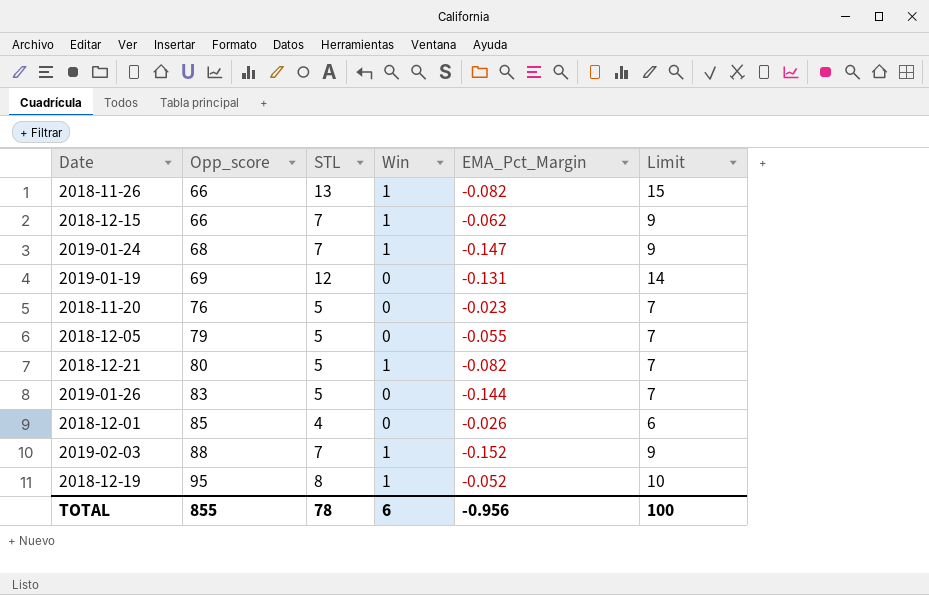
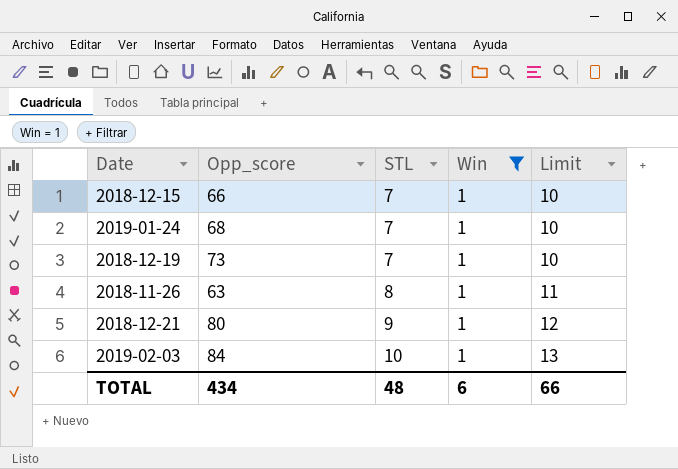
filter: none -> Win = 1
row order: Opp_score ascending -> STL ascending
column EMA_Pct_Margin | position: 5 -> none
column Limit | formula: [STL] + 2 -> [STL] + 3
2018-12-19 | Opp_score: 95 -> 73
2018-12-19 | STL: 8 -> 7
2018-11-26 | Opp_score: 66 -> 63
2018-11-26 | STL: 13 -> 8
2018-12-21 | STL: 5 -> 9
2019-02-03 | Opp_score: 88 -> 84
2019-02-03 | STL: 7 -> 10
TOTAL | Opp_score: 855 -> 434
TOTAL | STL: 78 -> 48
TOTAL | Limit: 100 -> 66

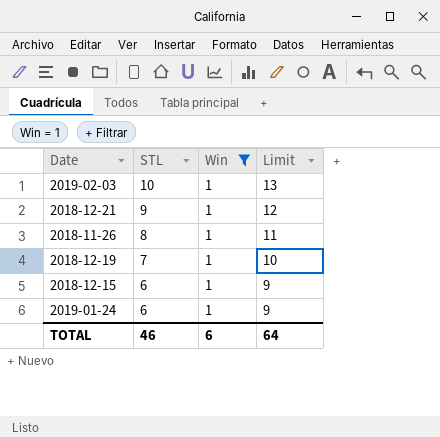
row order: STL ascending -> STL descending
column Opp_score | position: 2 -> none
2018-12-15 | STL: 7 -> 6
2018-12-15 | Limit: 10 -> 9
2019-01-24 | STL: 7 -> 6
2019-01-24 | Limit: 10 -> 9
TOTAL | STL: 48 -> 46
TOTAL | Limit: 66 -> 64

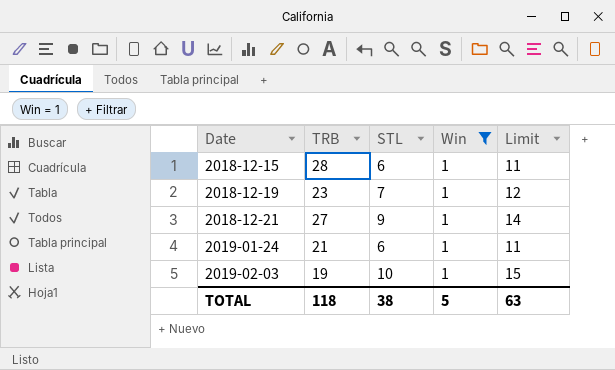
row order: STL descending -> Date ascending
column TRB | position: none -> 2
column Limit | formula: [STL] + 3 -> [STL] + 5
row 2018-11-26: 8 | 1 | 11 -> none
TOTAL | STL: 46 -> 38
TOTAL | Win: 6 -> 5
TOTAL | Limit: 64 -> 63

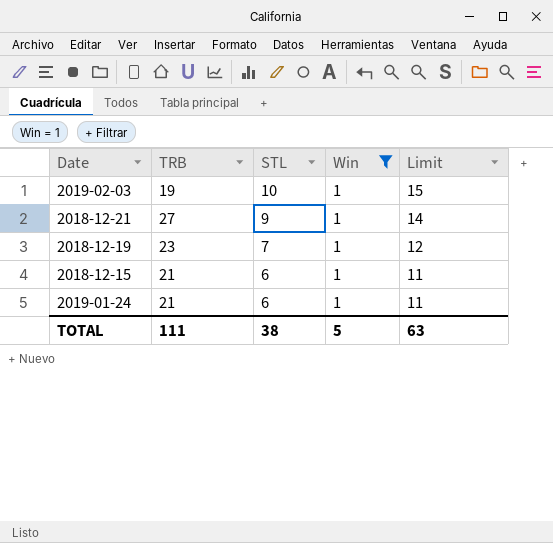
row order: Date ascending -> STL descending
2018-12-15 | TRB: 28 -> 21
TOTAL | TRB: 118 -> 111

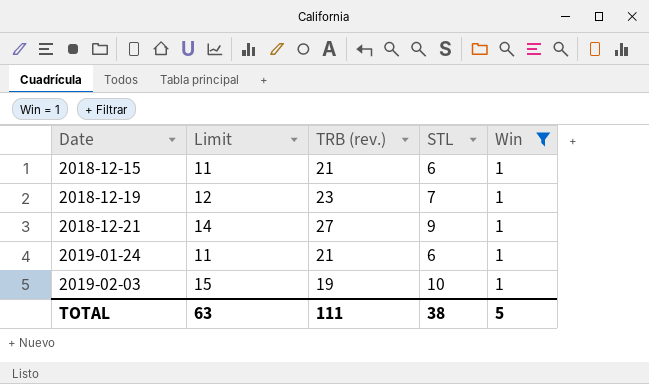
row order: STL descending -> Date ascending
column Limit | position: 5 -> 2
column name: TRB -> TRB (rev.)

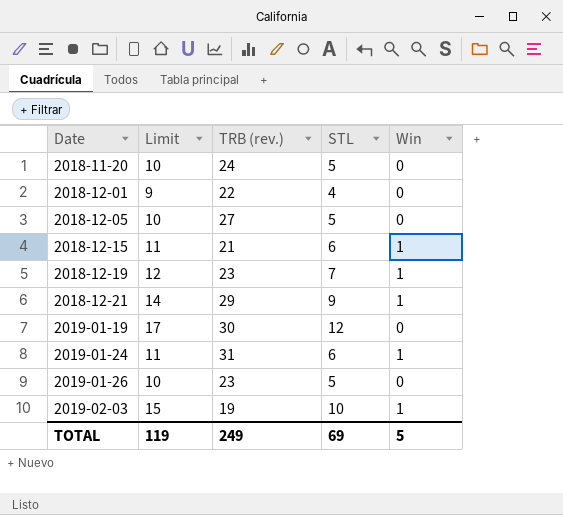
filter: Win = 1 -> none
2018-12-21 | TRB (rev.): 27 -> 29
2019-01-24 | TRB (rev.): 21 -> 31
TOTAL | Limit: 63 -> 119
TOTAL | TRB (rev.): 111 -> 249
TOTAL | STL: 38 -> 69

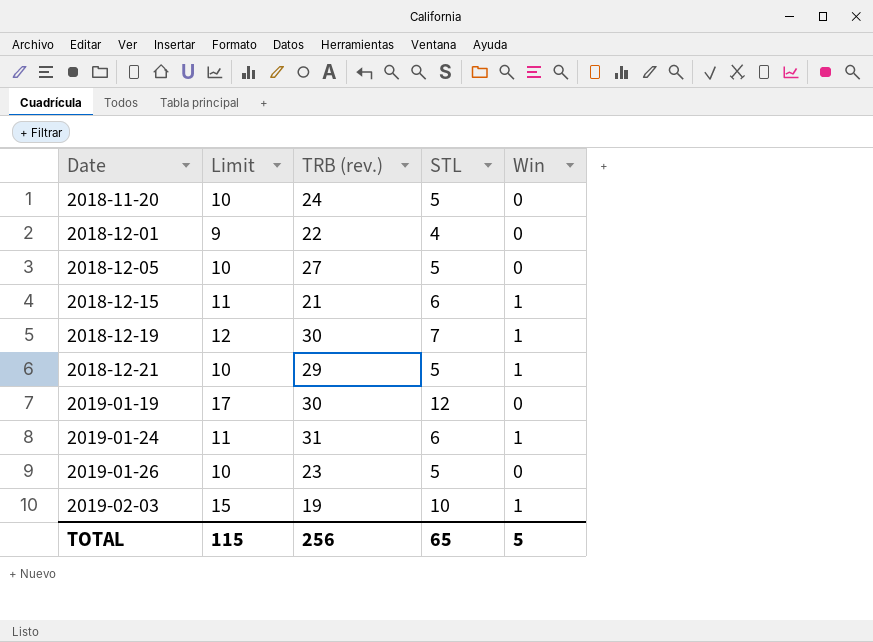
2018-12-19 | TRB (rev.): 23 -> 30
2018-12-21 | Limit: 14 -> 10
2018-12-21 | STL: 9 -> 5
TOTAL | Limit: 119 -> 115
TOTAL | TRB (rev.): 249 -> 256
TOTAL | STL: 69 -> 65

